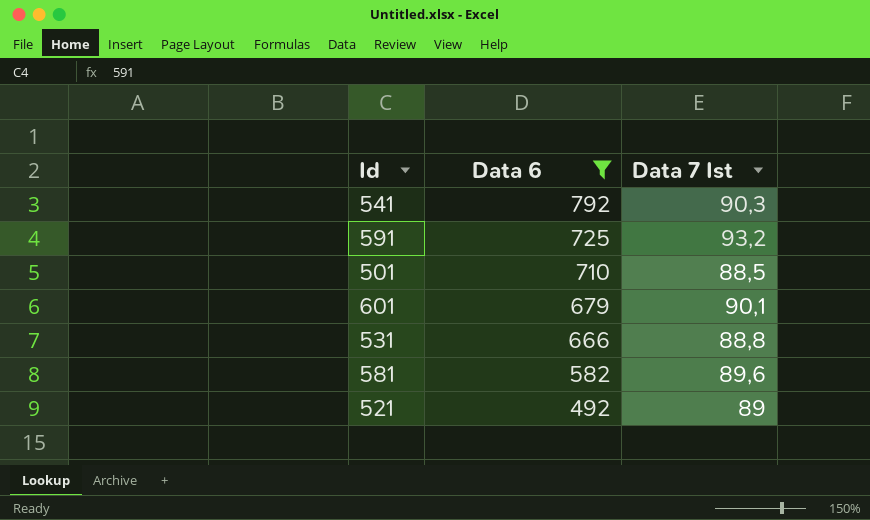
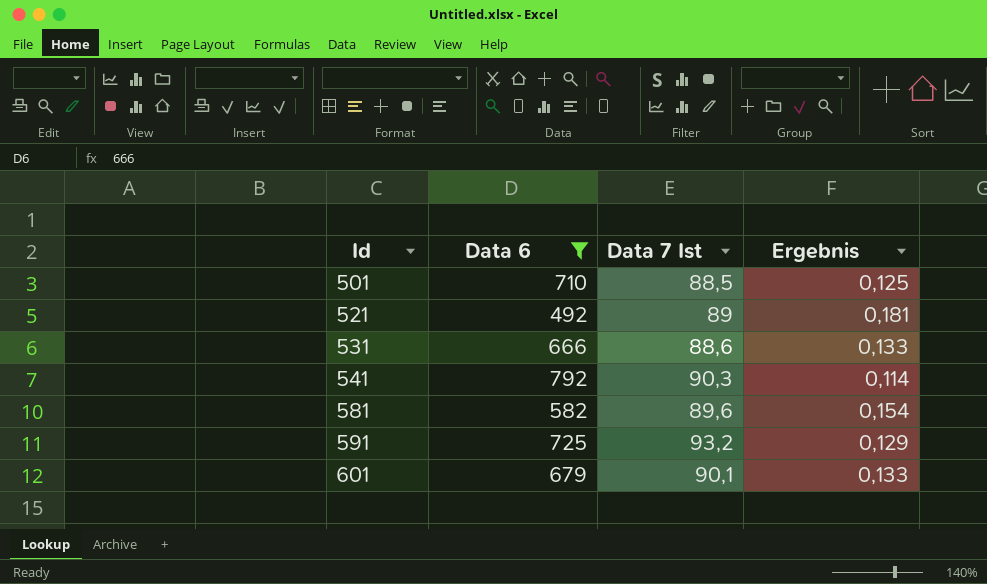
row order: Data 6 descending -> Id ascending
column Ergebnis | formula: none -> [Data 7 Ist] / [Data 6]
531 | Data 7 Ist: 88,8 -> 88,6

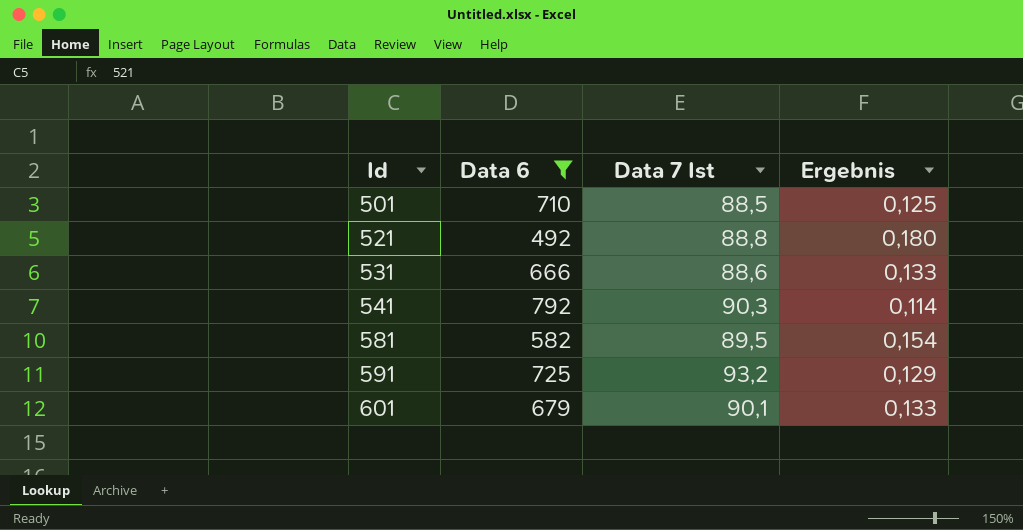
521 | Data 7 Ist: 89 -> 88,8
521 | Ergebnis: 0,181 -> 0,180
581 | Data 7 Ist: 89,6 -> 89,5

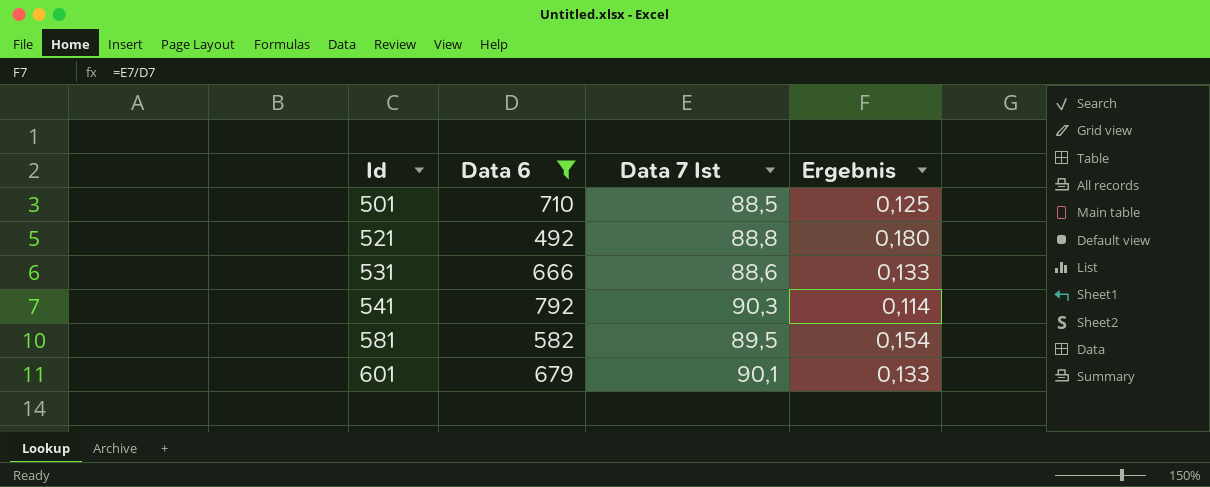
row 591: 725 | 93,2 | 0,129 -> none

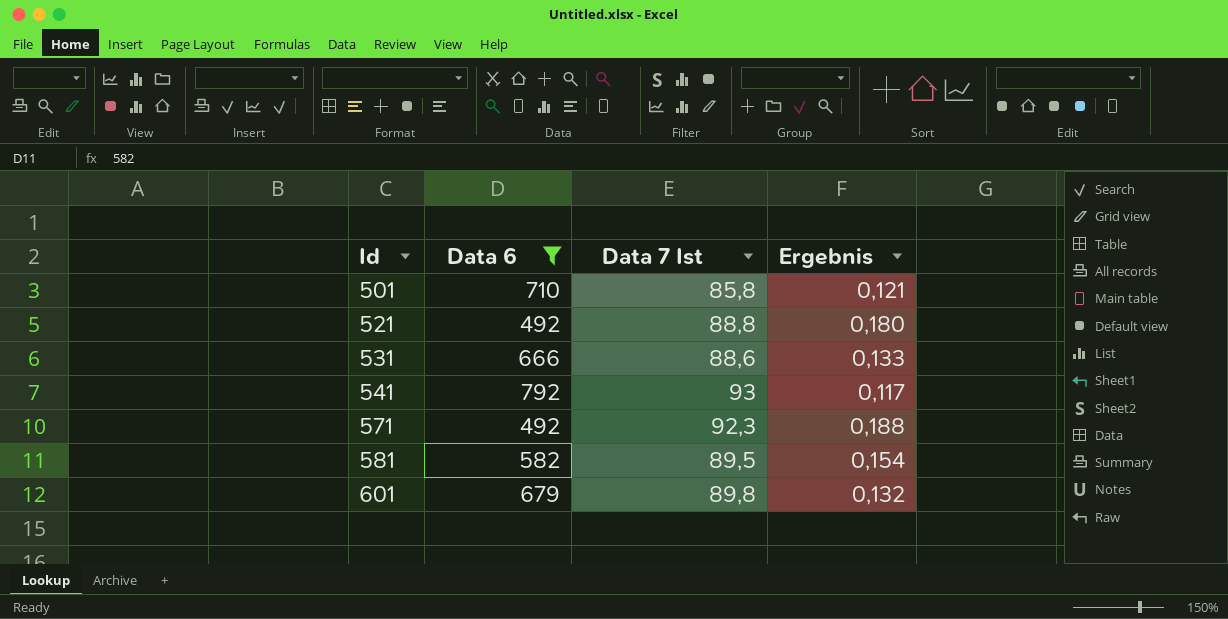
501 | Data 7 Ist: 88,5 -> 85,8
501 | Ergebnis: 0,125 -> 0,121
541 | Data 7 Ist: 90,3 -> 93
541 | Ergebnis: 0,114 -> 0,117
row 571: none -> 492 | 92,3 | 0,188
601 | Data 7 Ist: 90,1 -> 89,8
601 | Ergebnis: 0,133 -> 0,132

